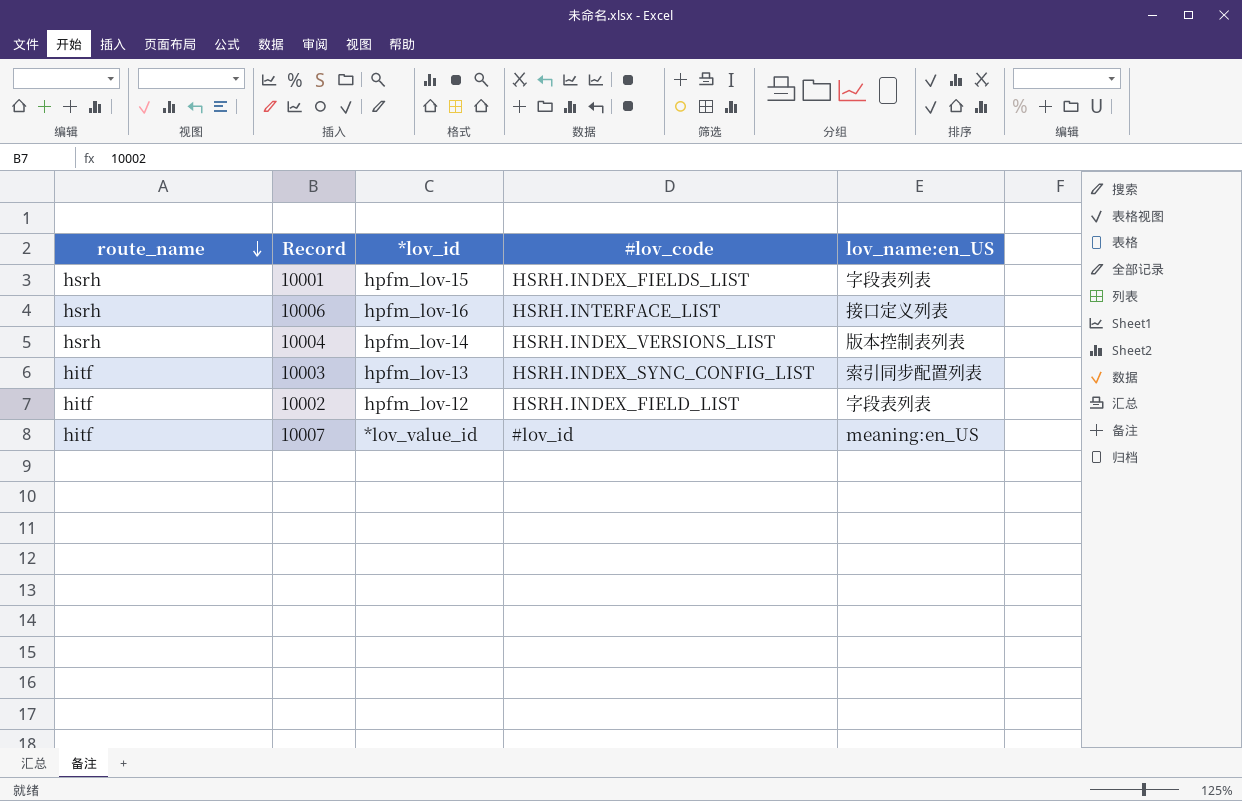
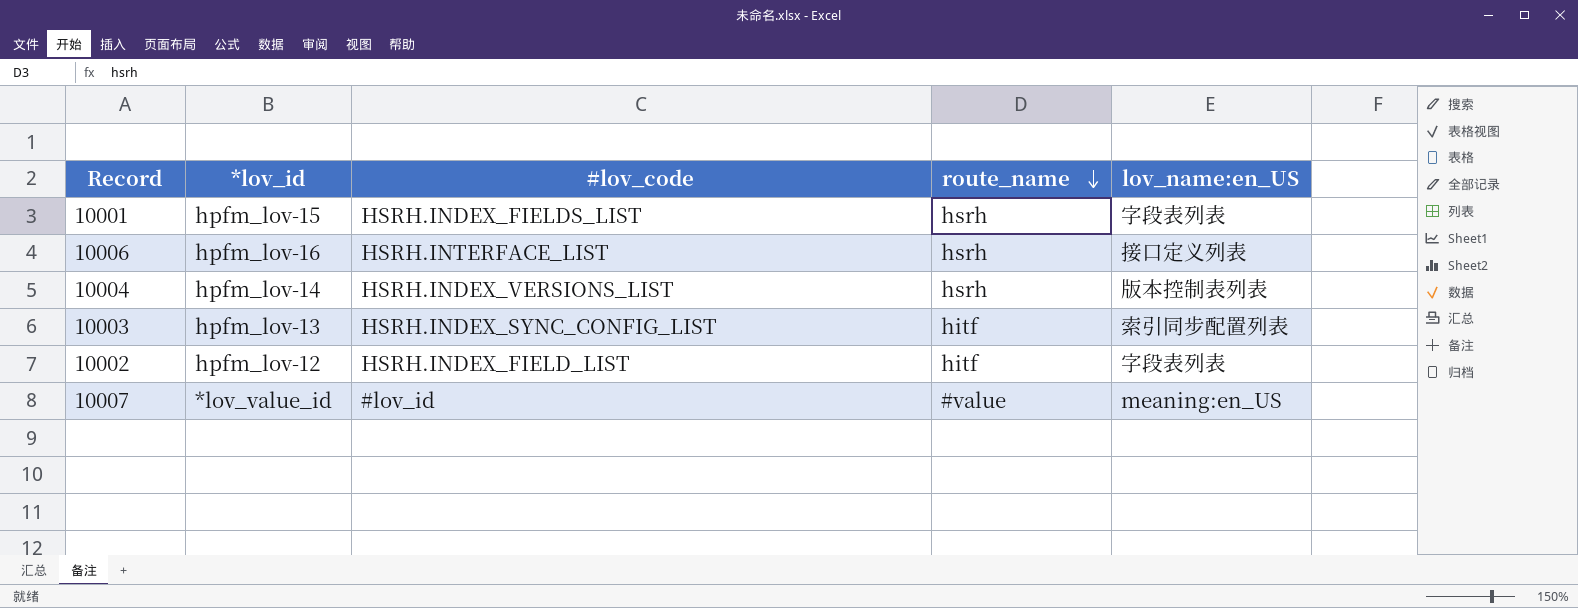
column route_name | position: 1 -> 4
10007 | route_name: hitf -> #value

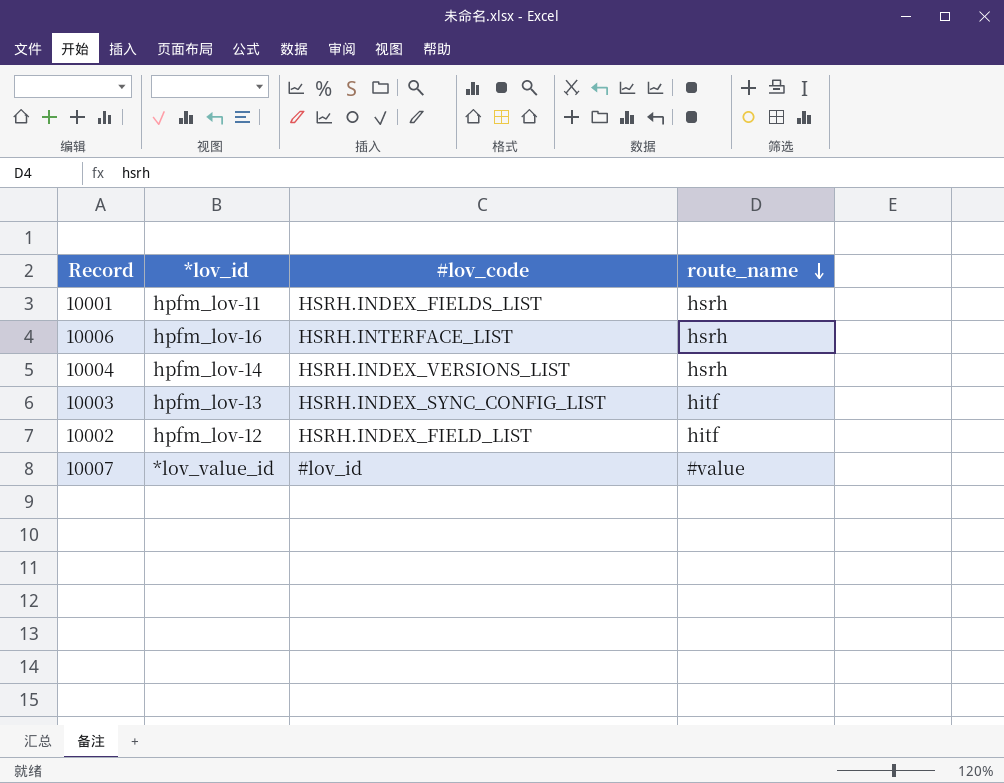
column lov_name:en_US | position: 5 -> none
10001 | *lov_id: hpfm_lov-15 -> hpfm_lov-11

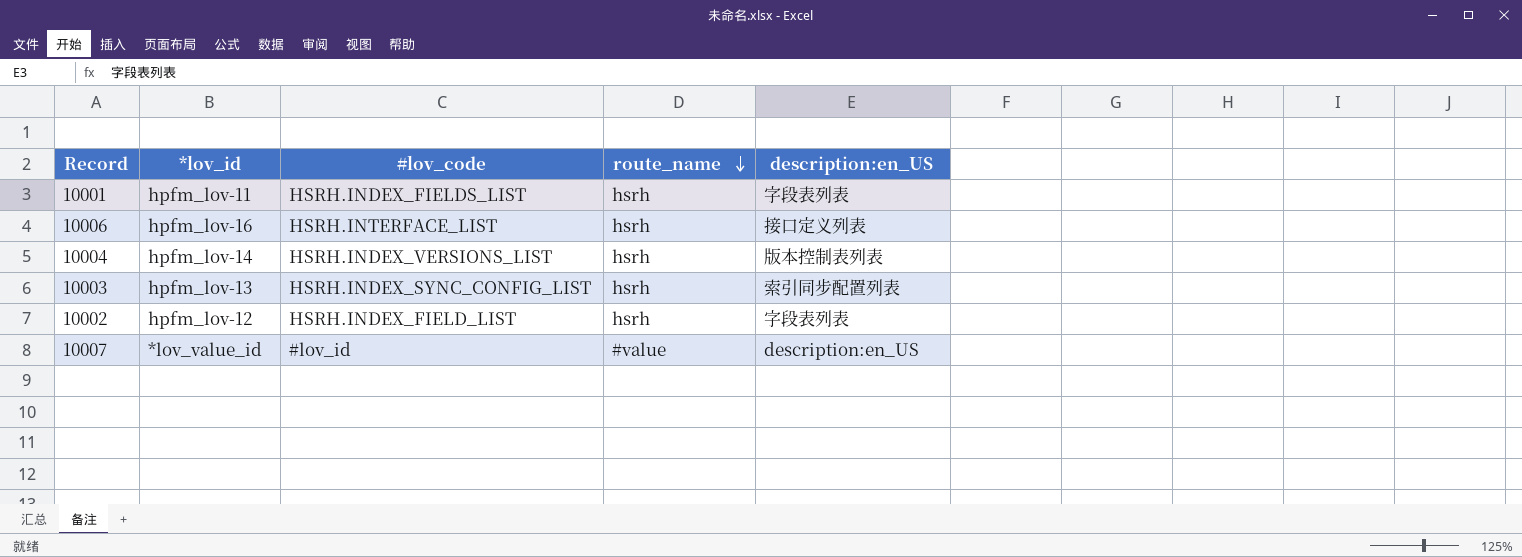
column description:en_US | position: none -> 5
10003 | route_name: hitf -> hsrh
10002 | route_name: hitf -> hsrh

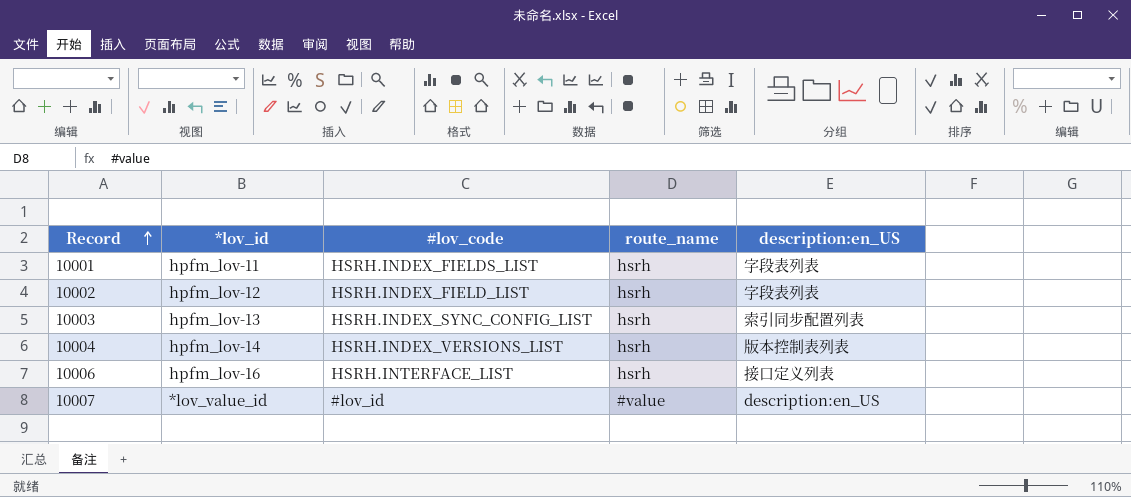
row order: route_name descending -> Record ascending

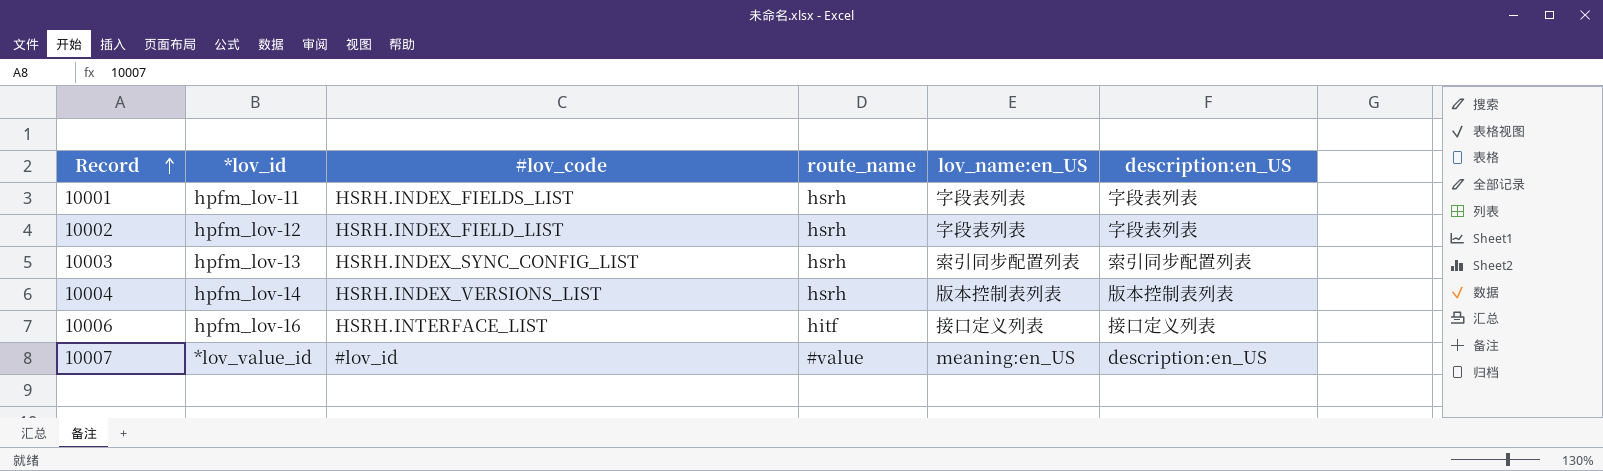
column lov_name:en_US | position: none -> 5
10006 | route_name: hsrh -> hitf

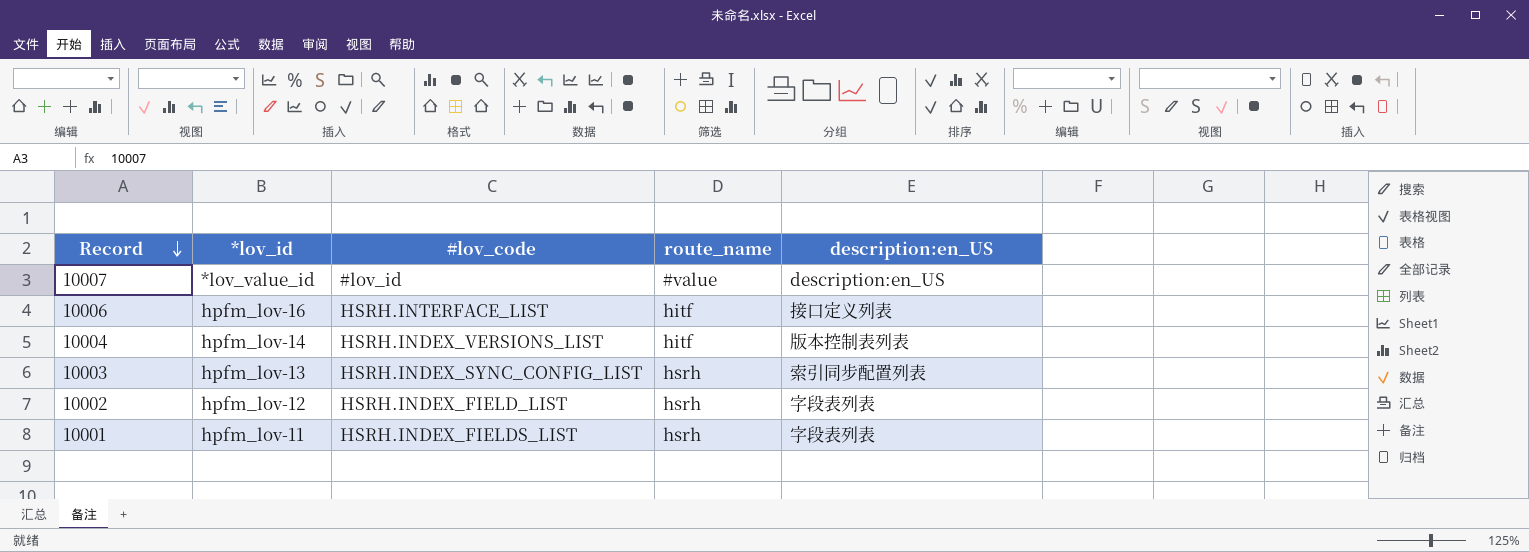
row order: Record ascending -> Record descending
column lov_name:en_US | position: 5 -> none
10004 | route_name: hsrh -> hitf

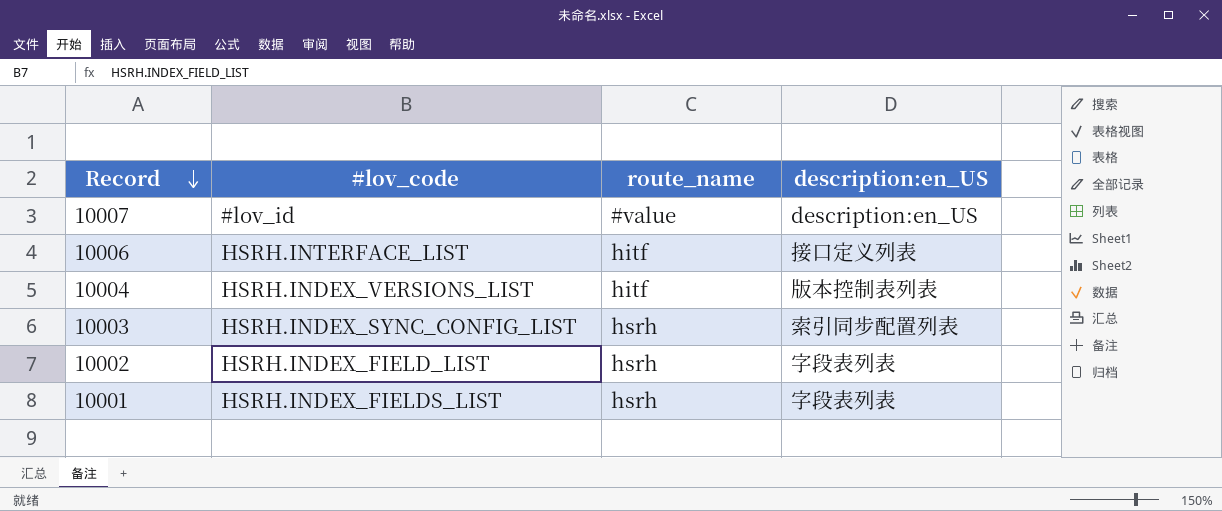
column *lov_id | position: 2 -> none

